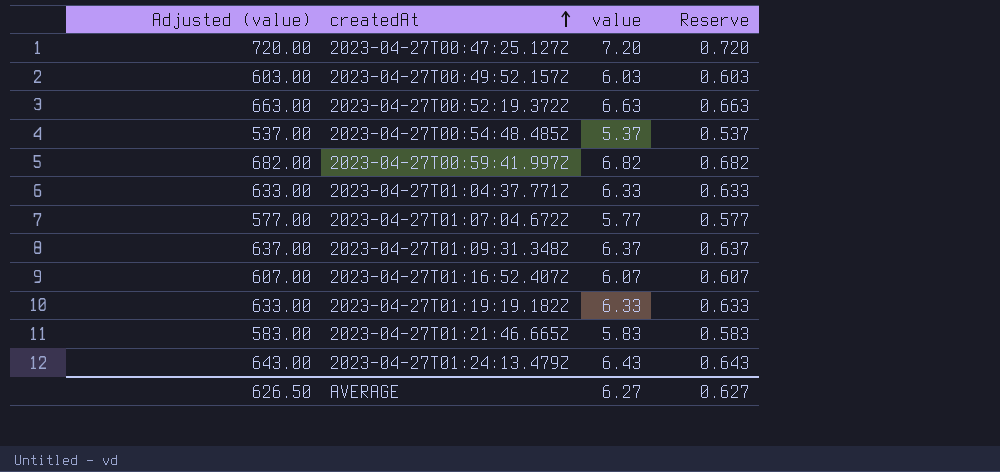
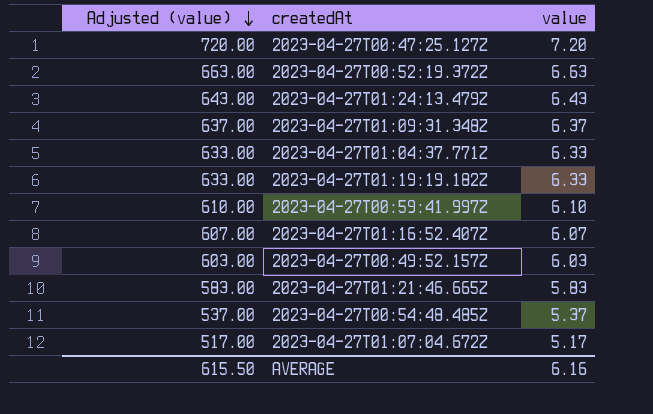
row order: createdAt ascending -> Adjusted (value) descending
column Reserve | formula: [value] * 0.1 -> none
2023-04-27T00:59:41.997Z | Adjusted (value): 682.00 -> 610.00
2023-04-27T00:59:41.997Z | value: 6.82 -> 6.10
2023-04-27T01:07:04.672Z | Adjusted (value): 577.00 -> 517.00
2023-04-27T01:07:04.672Z | value: 5.77 -> 5.17
AVERAGE | Adjusted (value): 626.50 -> 615.50
AVERAGE | value: 6.27 -> 6.16

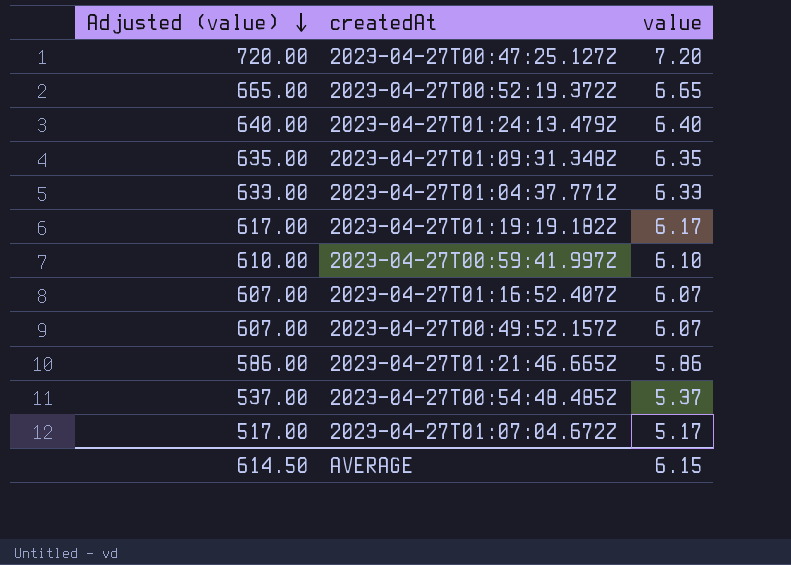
2023-04-27T00:52:19.372Z | Adjusted (value): 663.00 -> 665.00
2023-04-27T00:52:19.372Z | value: 6.63 -> 6.65
2023-04-27T01:24:13.479Z | Adjusted (value): 643.00 -> 640.00
2023-04-27T01:24:13.479Z | value: 6.43 -> 6.40
2023-04-27T01:09:31.348Z | Adjusted (value): 637.00 -> 635.00
2023-04-27T01:09:31.348Z | value: 6.37 -> 6.35
2023-04-27T01:19:19.182Z | Adjusted (value): 633.00 -> 617.00
2023-04-27T01:19:19.182Z | value: 6.33 -> 6.17
2023-04-27T00:49:52.157Z | Adjusted (value): 603.00 -> 607.00
2023-04-27T00:49:52.157Z | value: 6.03 -> 6.07
2023-04-27T01:21:46.665Z | Adjusted (value): 583.00 -> 586.00
2023-04-27T01:21:46.665Z | value: 5.83 -> 5.86
AVERAGE | Adjusted (value): 615.50 -> 614.50
AVERAGE | value: 6.16 -> 6.15

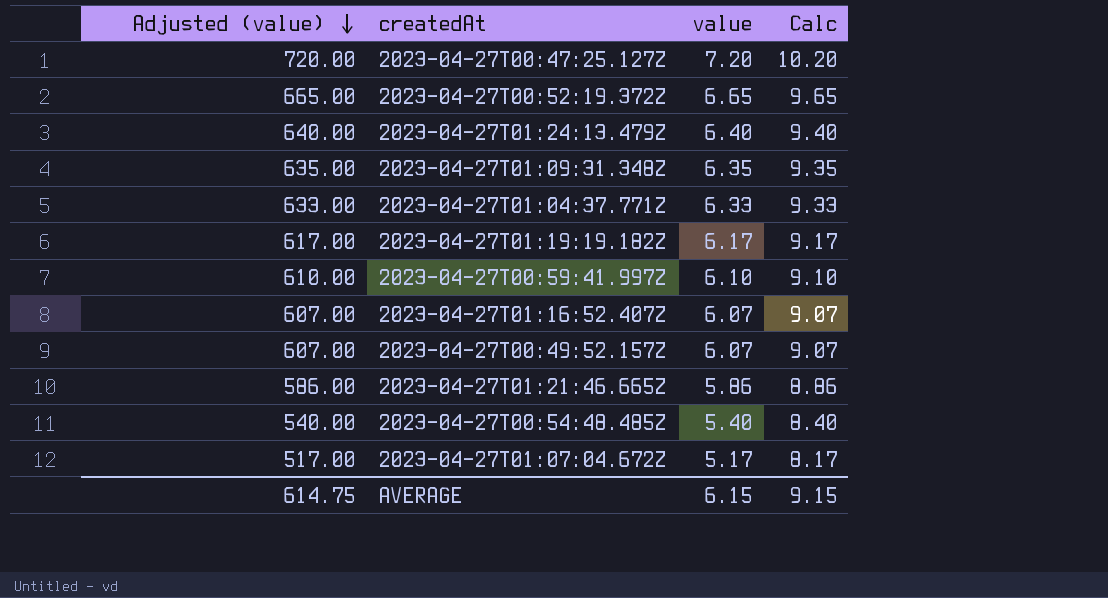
column Calc | formula: none -> [value] + 3
2023-04-27T00:54:48.485Z | Adjusted (value): 537.00 -> 540.00
2023-04-27T00:54:48.485Z | value: 5.37 -> 5.40
AVERAGE | Adjusted (value): 614.50 -> 614.75

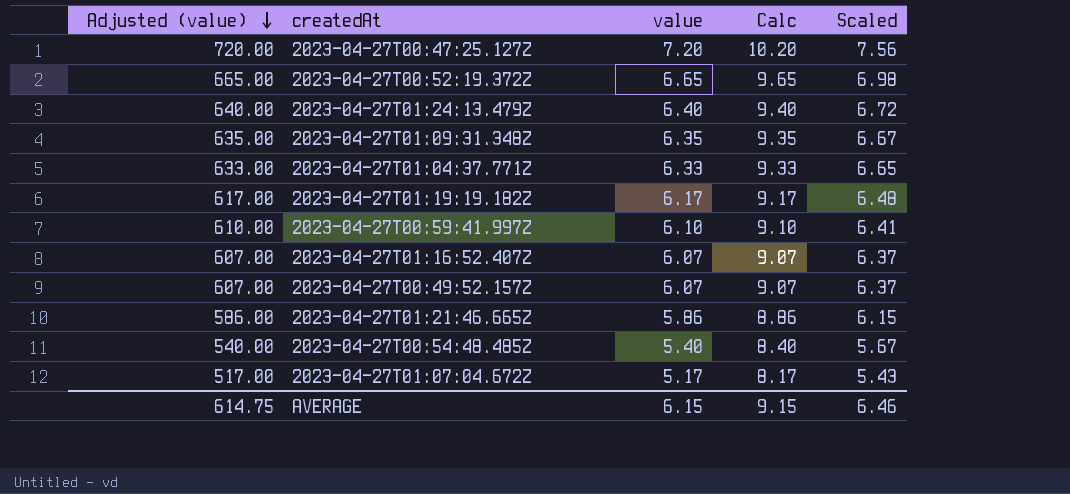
column Scaled | formula: none -> [value] * 1.05

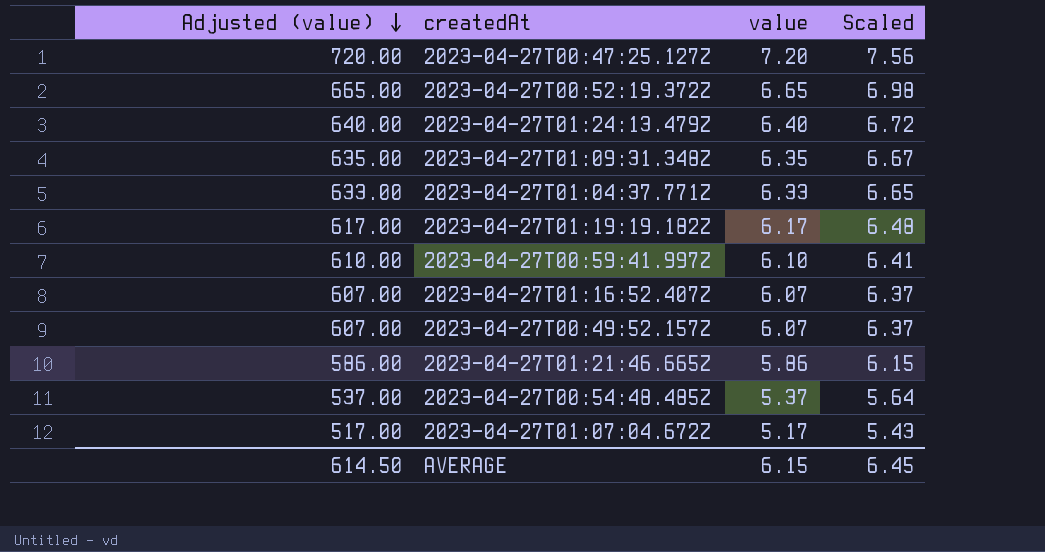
column Calc | formula: [value] + 3 -> none
2023-04-27T00:54:48.485Z | Adjusted (value): 540.00 -> 537.00
2023-04-27T00:54:48.485Z | value: 5.40 -> 5.37
2023-04-27T00:54:48.485Z | Scaled: 5.67 -> 5.64
AVERAGE | Adjusted (value): 614.75 -> 614.50
AVERAGE | Scaled: 6.46 -> 6.45

